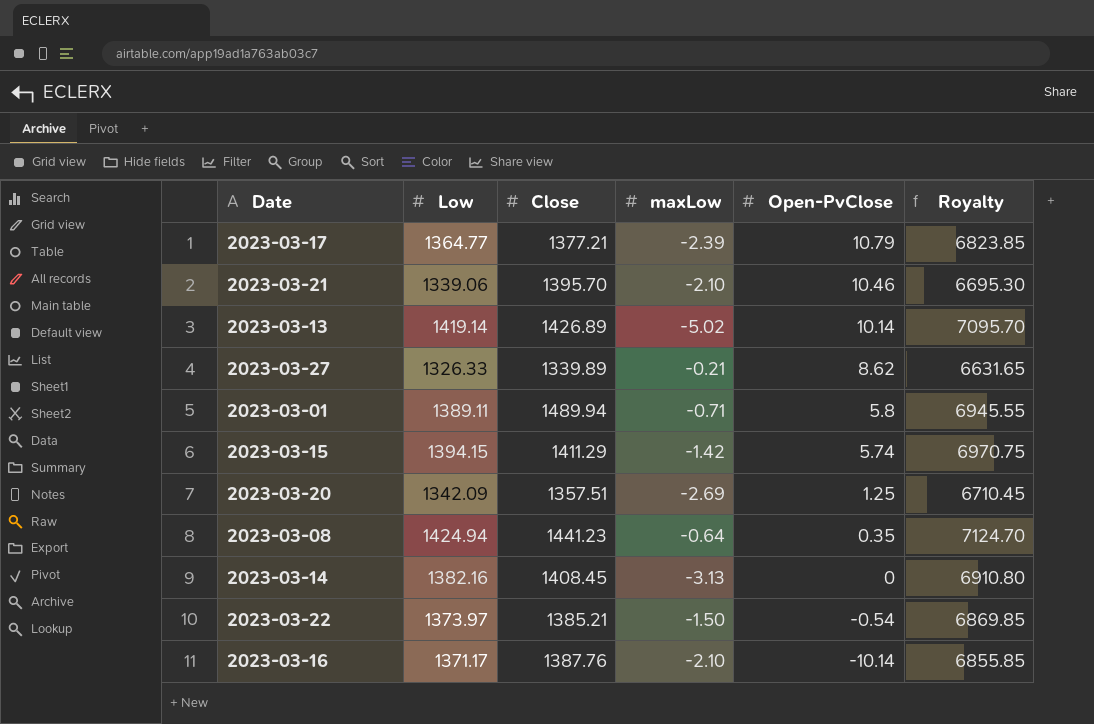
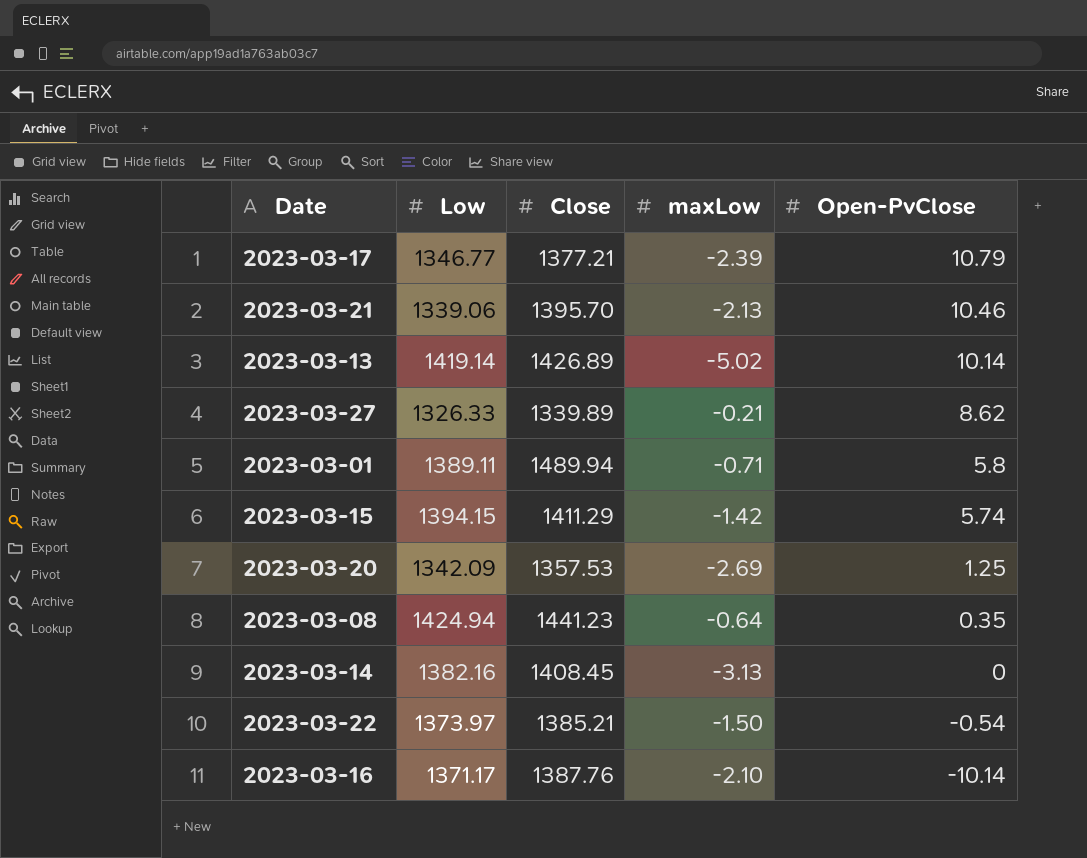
column Royalty | formula: [Low] * 5 -> none
2023-03-17 | Low: 1364.77 -> 1346.77
2023-03-21 | maxLow: -2.10 -> -2.13
2023-03-20 | Close: 1357.51 -> 1357.53

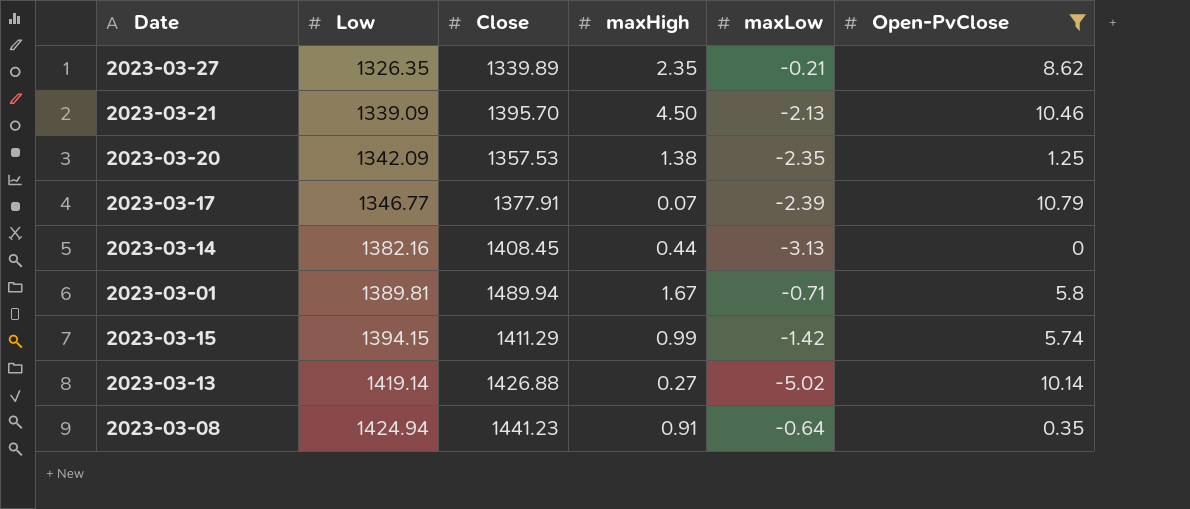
filter: none -> Open-PvClose >= 0
row order: Open-PvClose descending -> Low ascending
column maxHigh | position: none -> 4
2023-03-27 | Low: 1326.33 -> 1326.35
2023-03-21 | Low: 1339.06 -> 1339.09
2023-03-20 | maxLow: -2.69 -> -2.35
2023-03-17 | Close: 1377.21 -> 1377.91
2023-03-01 | Low: 1389.11 -> 1389.81
2023-03-13 | Close: 1426.89 -> 1426.88

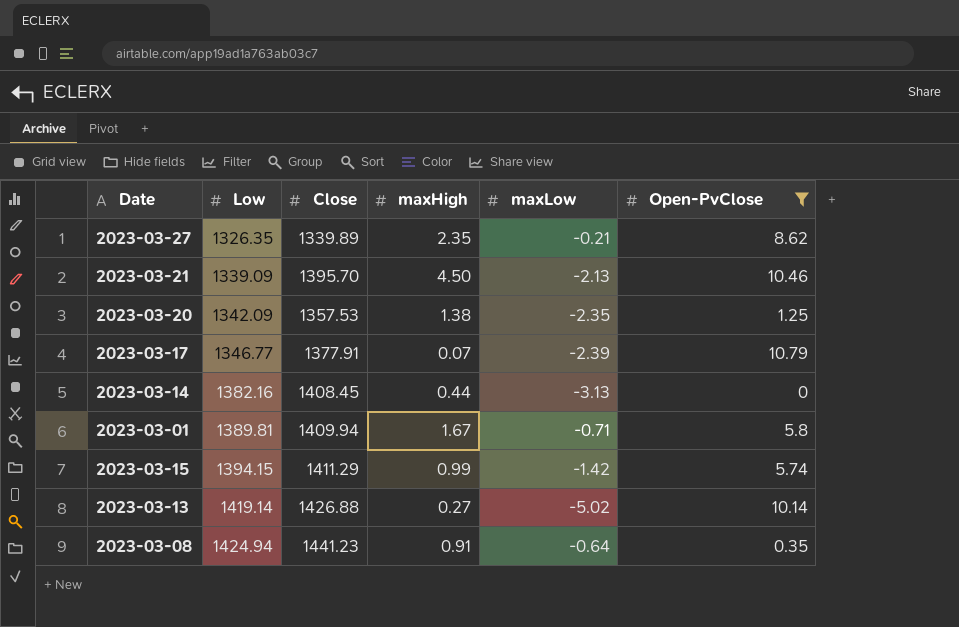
2023-03-01 | Close: 1489.94 -> 1409.94

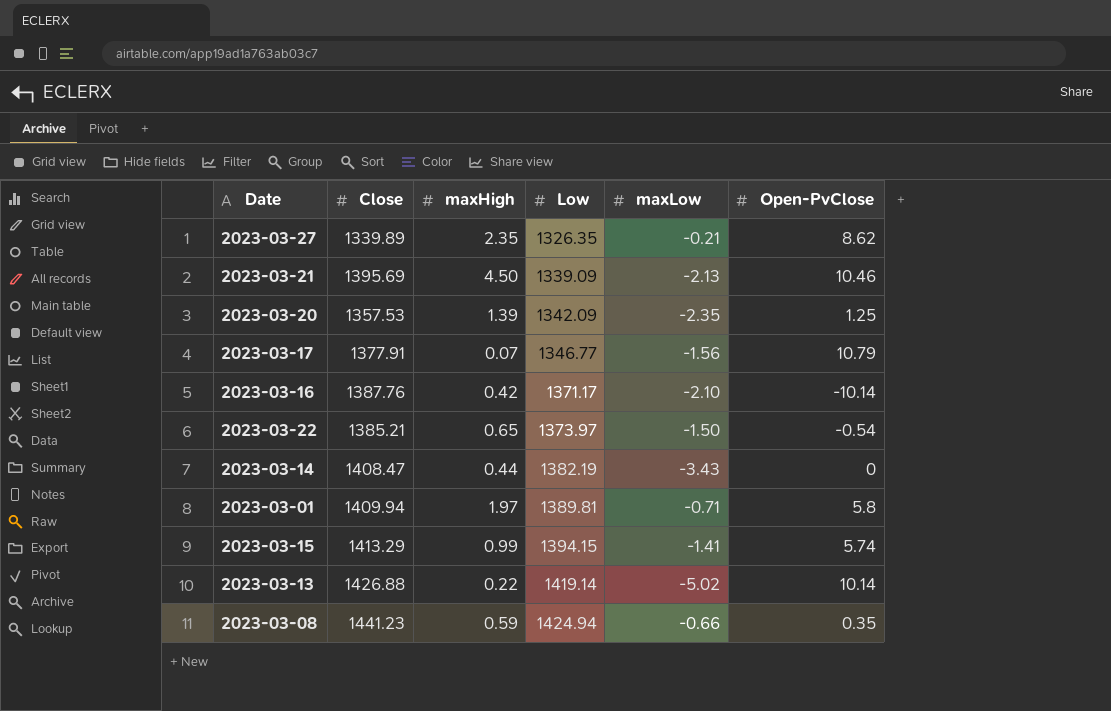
filter: Open-PvClose >= 0 -> none
column Low | position: 2 -> 4
2023-03-21 | Close: 1395.70 -> 1395.69
2023-03-20 | maxHigh: 1.38 -> 1.39
2023-03-17 | maxLow: -2.39 -> -1.56
2023-03-14 | Close: 1408.45 -> 1408.47
2023-03-14 | Low: 1382.16 -> 1382.19
2023-03-14 | maxLow: -3.13 -> -3.43
2023-03-01 | maxHigh: 1.67 -> 1.97
2023-03-15 | Close: 1411.29 -> 1413.29
2023-03-15 | maxLow: -1.42 -> -1.41
2023-03-13 | maxHigh: 0.27 -> 0.22
2023-03-08 | maxHigh: 0.91 -> 0.59
2023-03-08 | maxLow: -0.64 -> -0.66

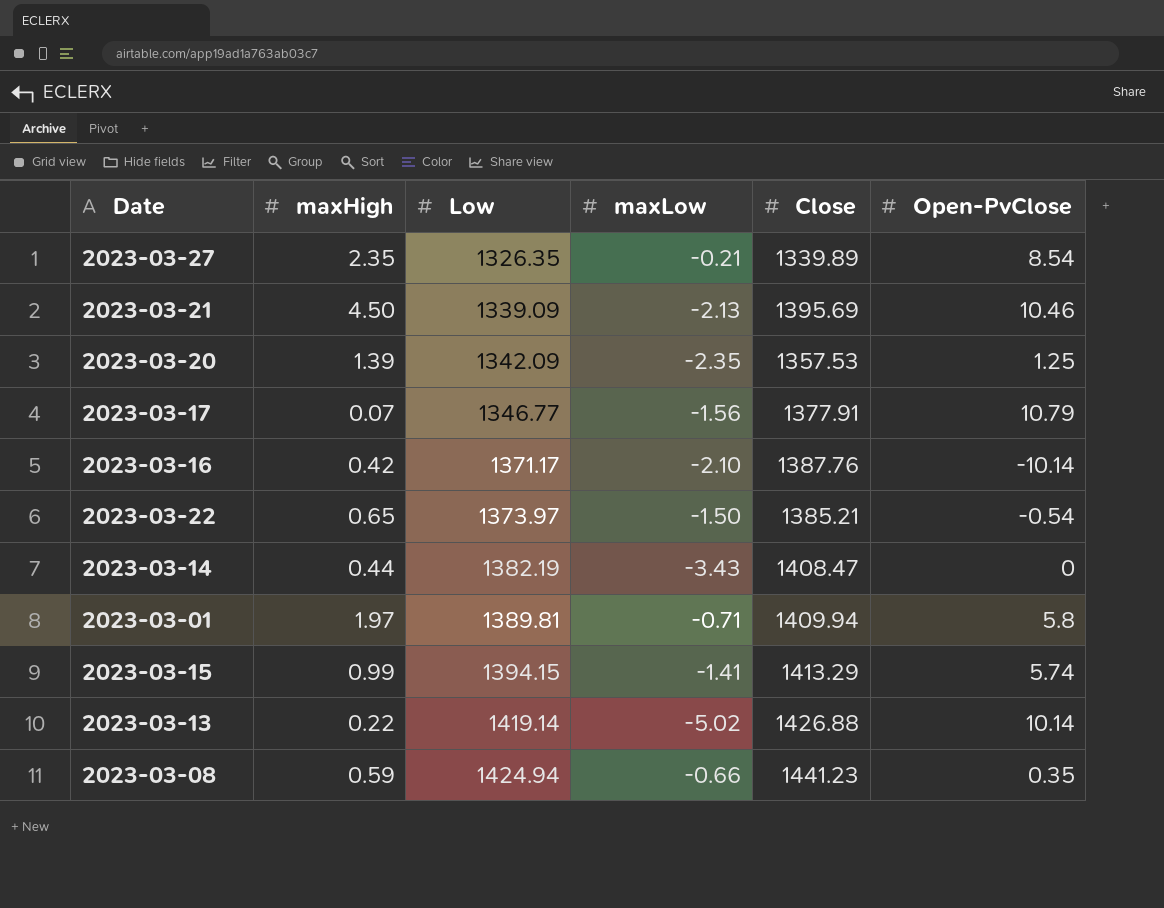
column Close | position: 2 -> 5
2023-03-27 | Open-PvClose: 8.62 -> 8.54

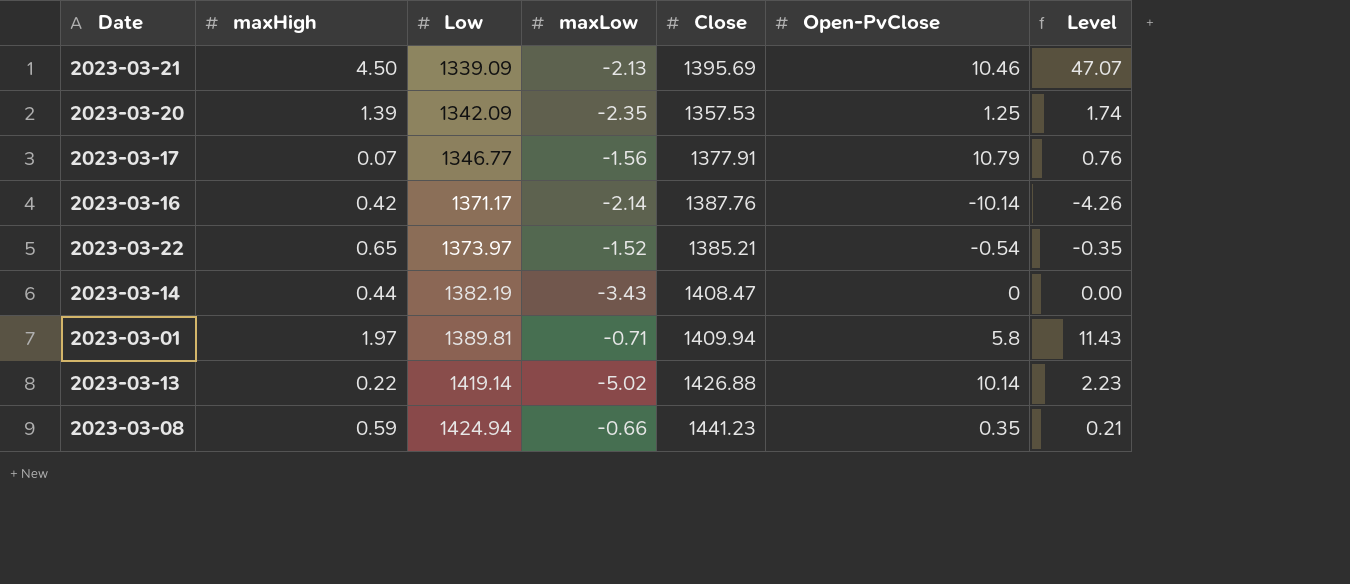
column Level | formula: none -> [maxHigh] * [Open-PvClose]
row 2023-03-27: 2.35 | 1326.35 | -0.21 | 1339.89 | 8.54 -> none
row 2023-03-15: 0.99 | 1394.15 | -1.41 | 1413.29 | 5.74 -> none
2023-03-16 | maxLow: -2.10 -> -2.14
2023-03-22 | maxLow: -1.50 -> -1.52

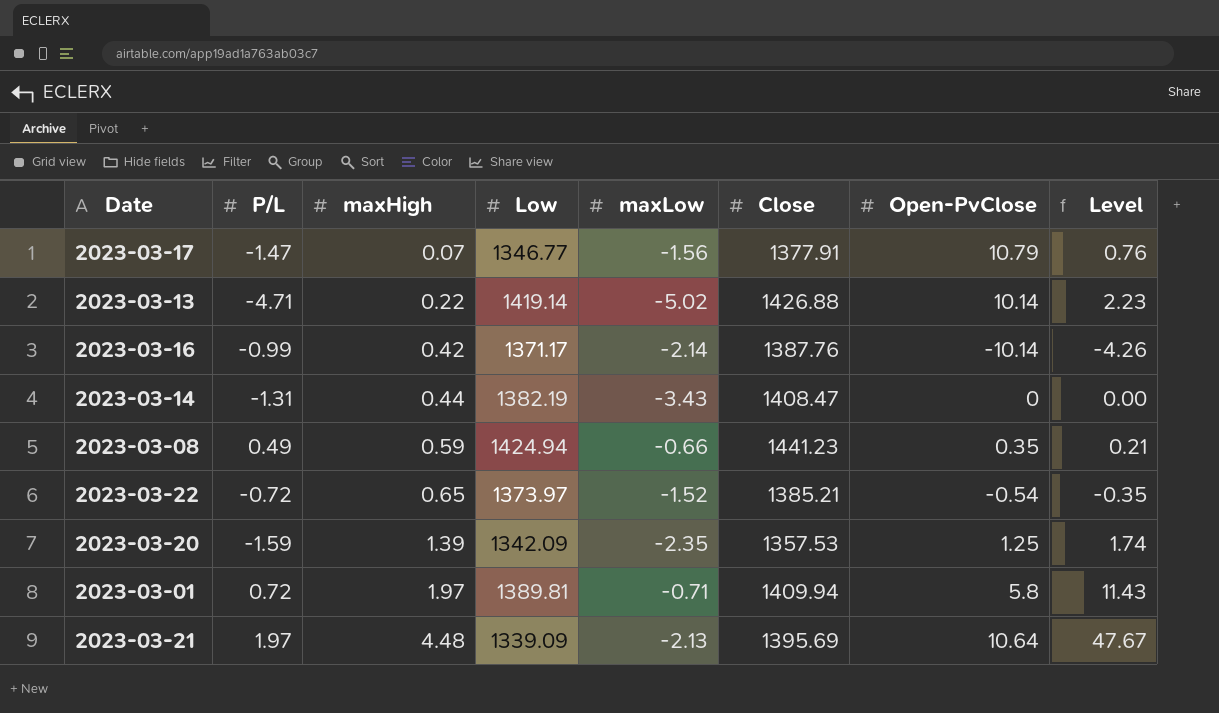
row order: Low ascending -> maxHigh ascending
column P/L | position: none -> 2
2023-03-21 | maxHigh: 4.50 -> 4.48
2023-03-21 | Open-PvClose: 10.46 -> 10.64
2023-03-21 | Level: 47.07 -> 47.67

